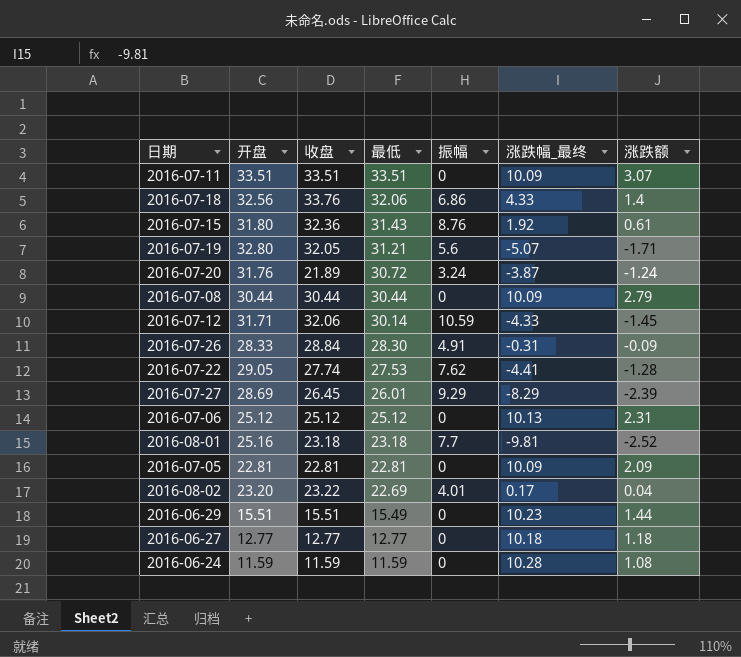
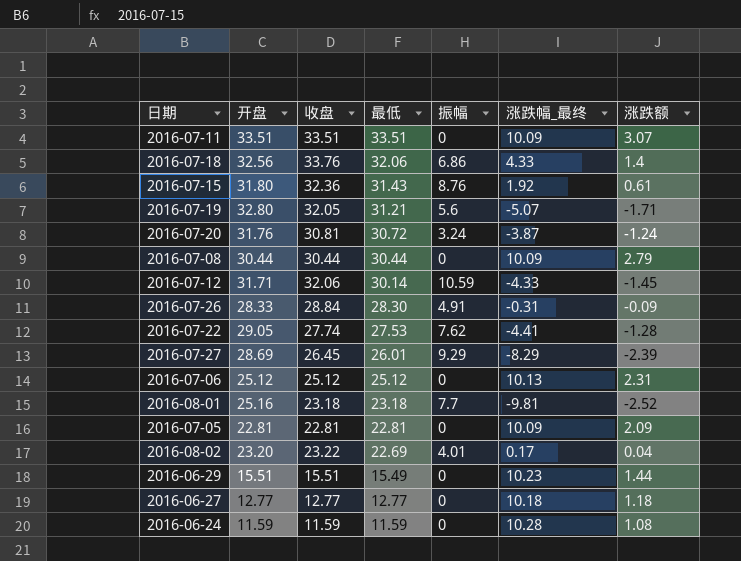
2016-07-20 | 收盘: 21.89 -> 30.81

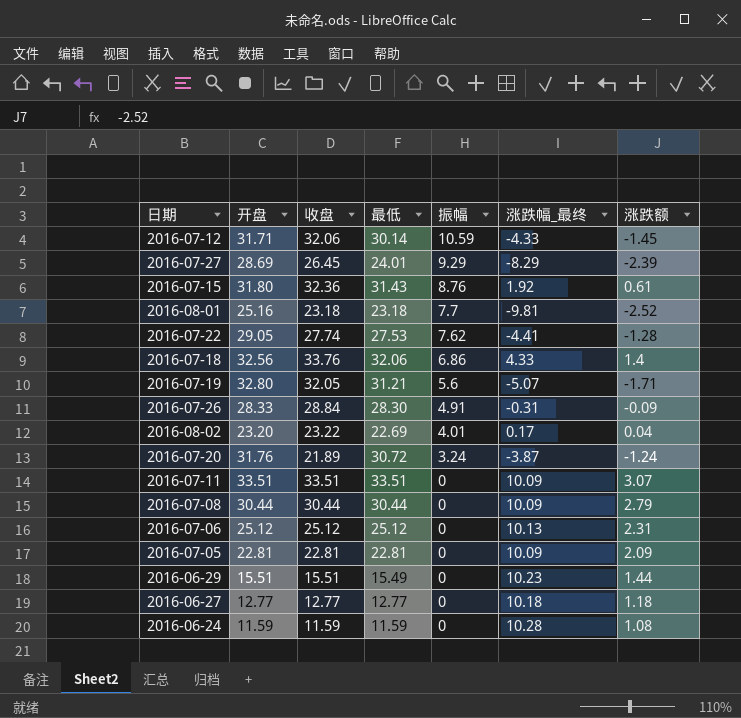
row order: 最低 descending -> 振幅 descending
2016-07-27 | 最低: 26.01 -> 24.01
2016-07-20 | 收盘: 30.81 -> 21.89

